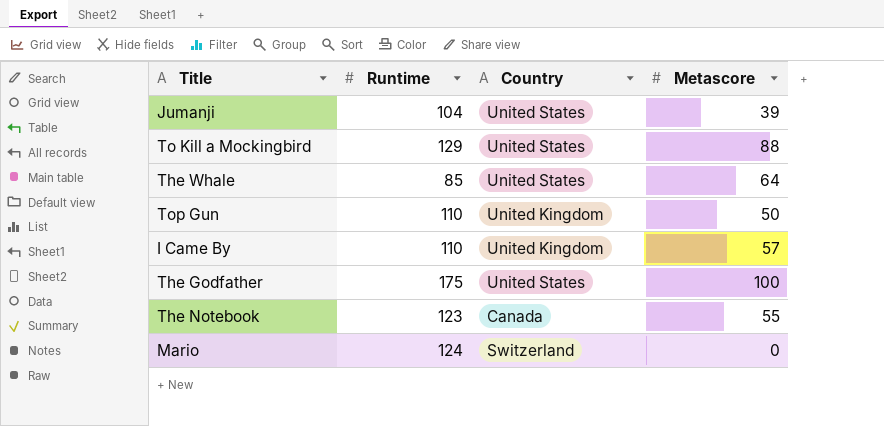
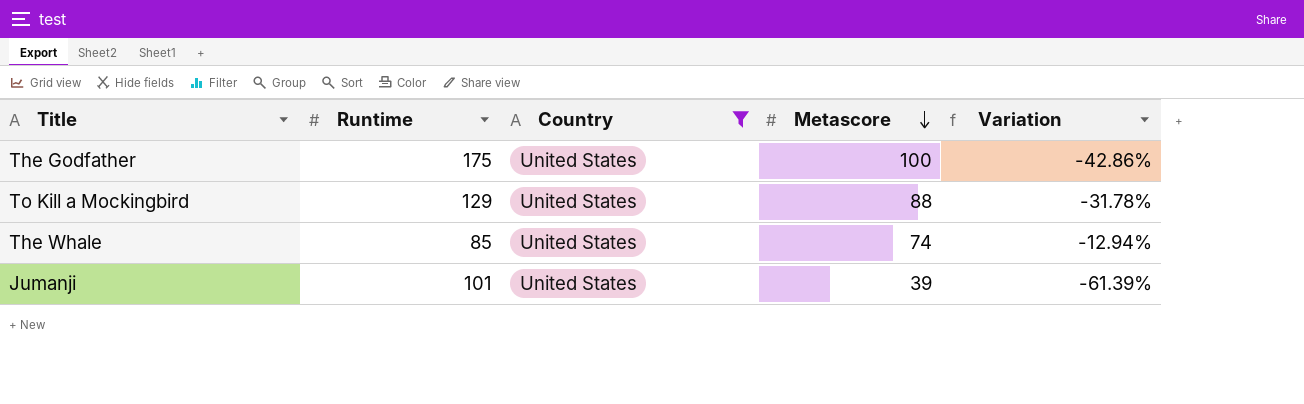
filter: none -> Country = United States
row order: none -> Metascore descending
column Variation | formula: none -> ([Metascore] - [Runtime]) / [Runtime]
The Whale | Metascore: 64 -> 74
Jumanji | Runtime: 104 -> 101

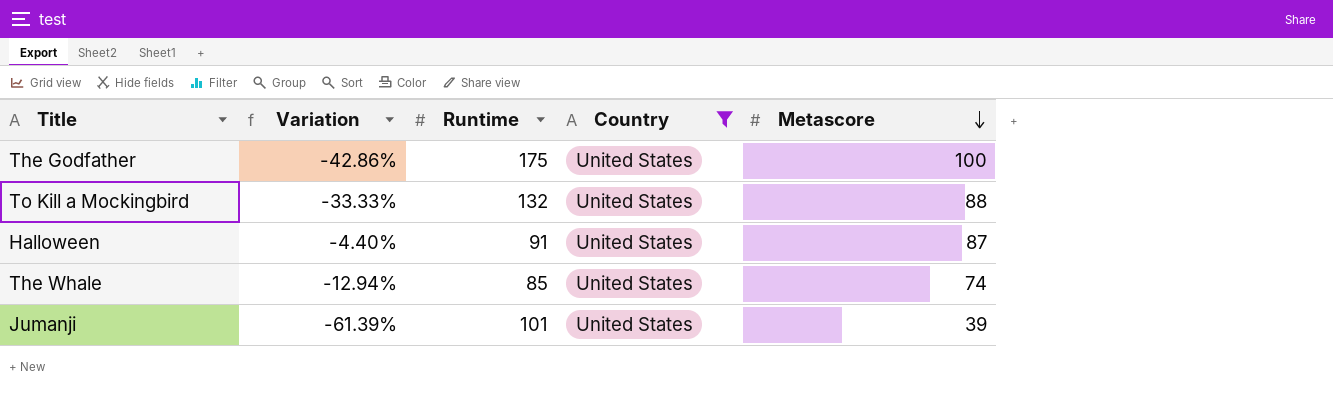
column Variation | position: 5 -> 2
To Kill a Mockingbird | Variation: -31.78% -> -33.33%
To Kill a Mockingbird | Runtime: 129 -> 132
row Halloween: none -> -4.40% | 91 | United States | 87

